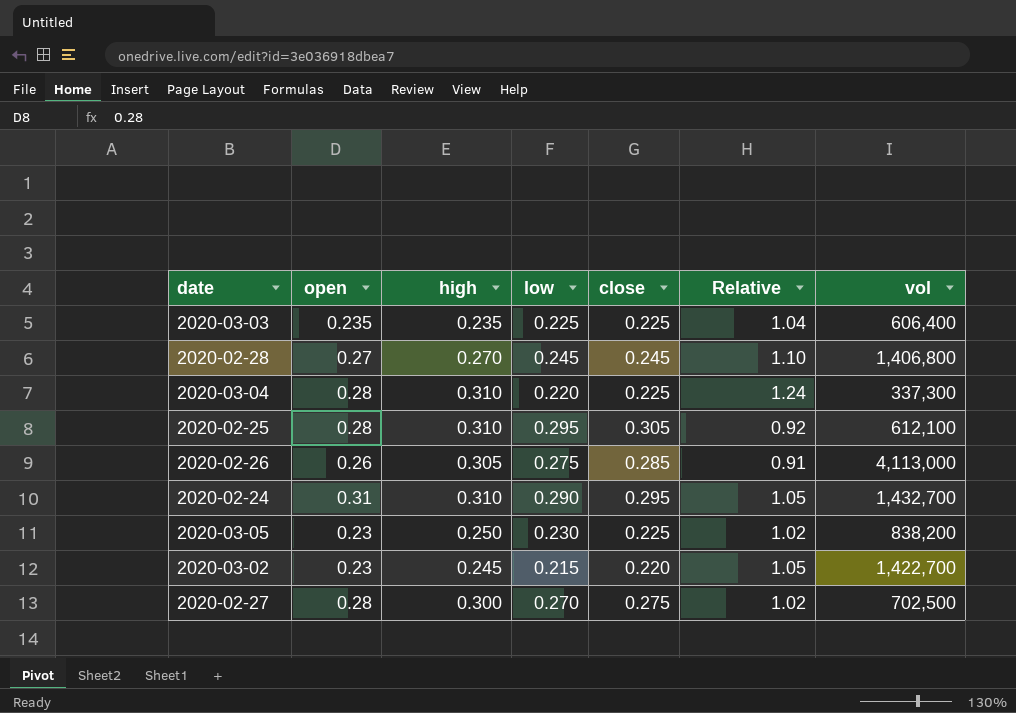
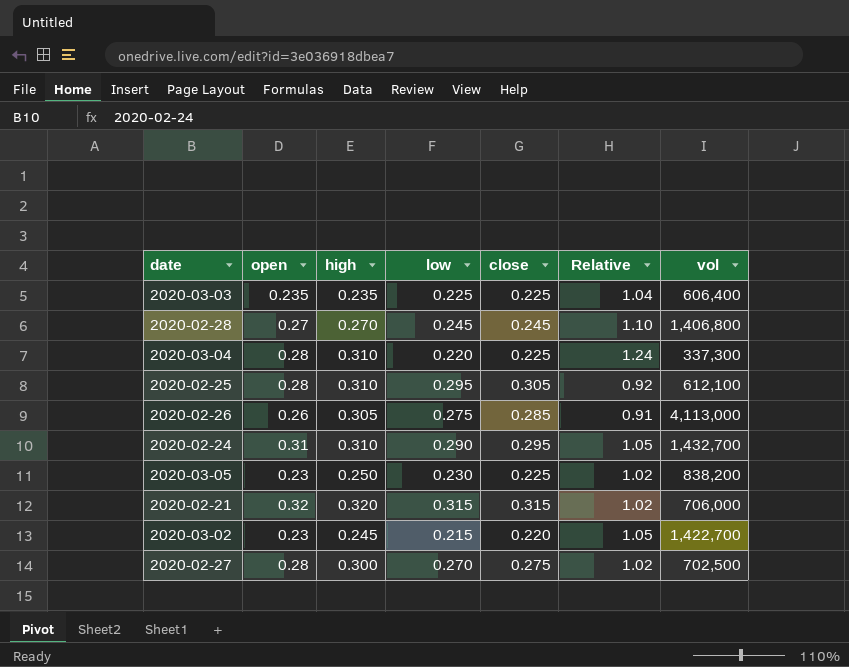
row 2020-02-21: none -> 0.32 | 0.320 | 0.315 | 0.315 | 1.02 | 706,000

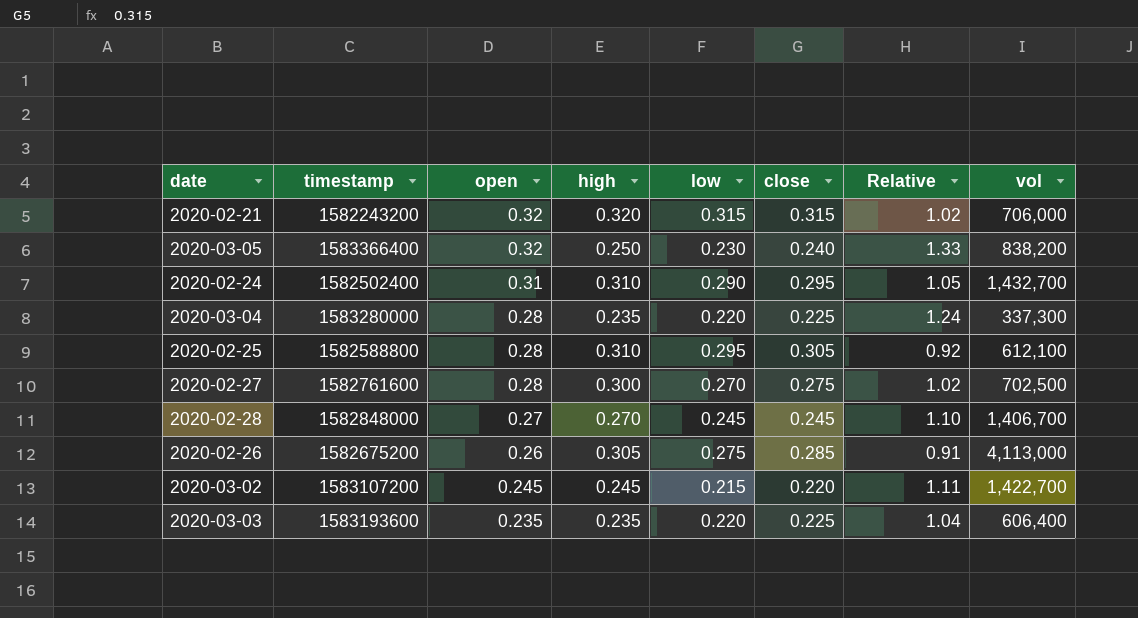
row order: none -> open descending
column timestamp | position: none -> 2
2020-03-05 | open: 0.23 -> 0.32
2020-03-05 | close: 0.225 -> 0.240
2020-03-05 | Relative: 1.02 -> 1.33
2020-03-04 | high: 0.310 -> 0.235
2020-02-28 | vol: 1,406,800 -> 1,406,700
2020-03-02 | open: 0.23 -> 0.245
2020-03-02 | Relative: 1.05 -> 1.11
2020-03-03 | low: 0.225 -> 0.220

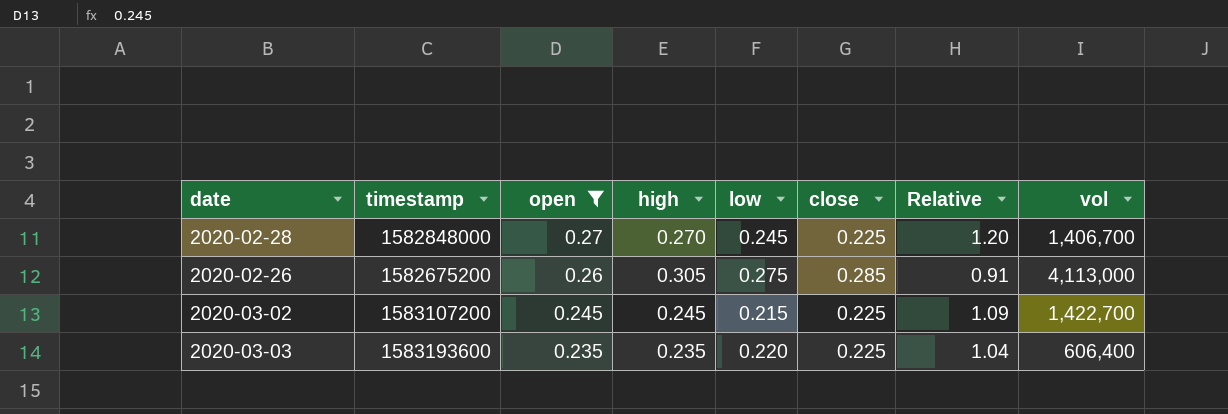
filter: none -> open <= 0.27
2020-02-28 | close: 0.245 -> 0.225
2020-02-28 | Relative: 1.10 -> 1.20
2020-03-02 | close: 0.220 -> 0.225
2020-03-02 | Relative: 1.11 -> 1.09

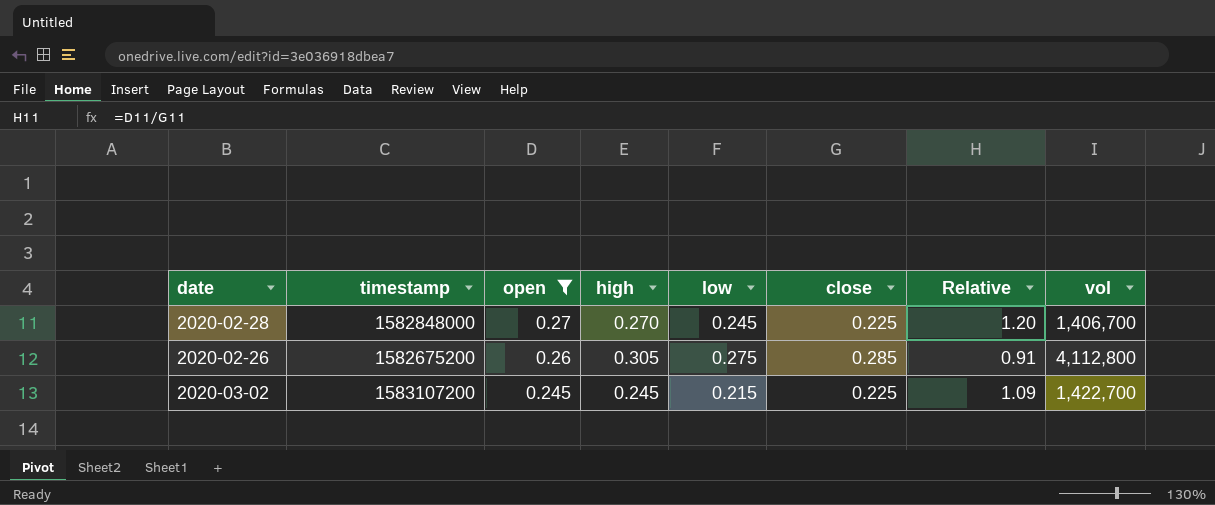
row 2020-03-03: 1583193600 | 0.235 | 0.235 | 0.220 | 0.225 | 1.04 | 606,400 -> none
2020-02-26 | vol: 4,113,000 -> 4,112,800

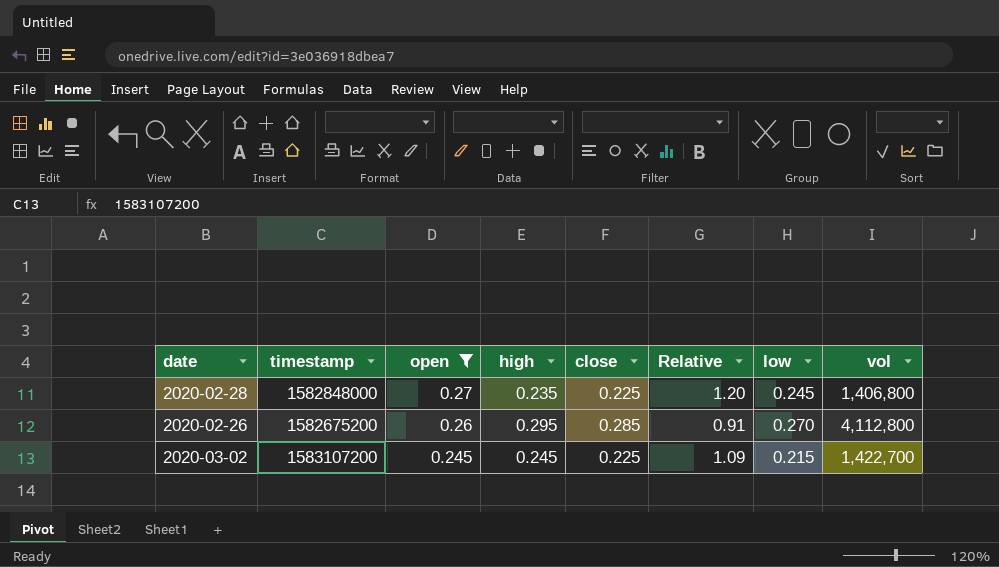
column low | position: 5 -> 7
2020-02-28 | high: 0.270 -> 0.235
2020-02-28 | vol: 1,406,700 -> 1,406,800
2020-02-26 | high: 0.305 -> 0.295
2020-02-26 | low: 0.275 -> 0.270

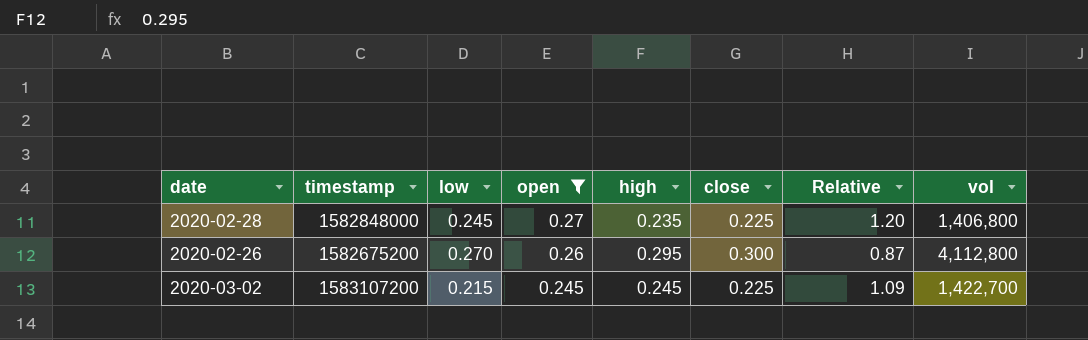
column low | position: 7 -> 3
2020-02-26 | close: 0.285 -> 0.300
2020-02-26 | Relative: 0.91 -> 0.87

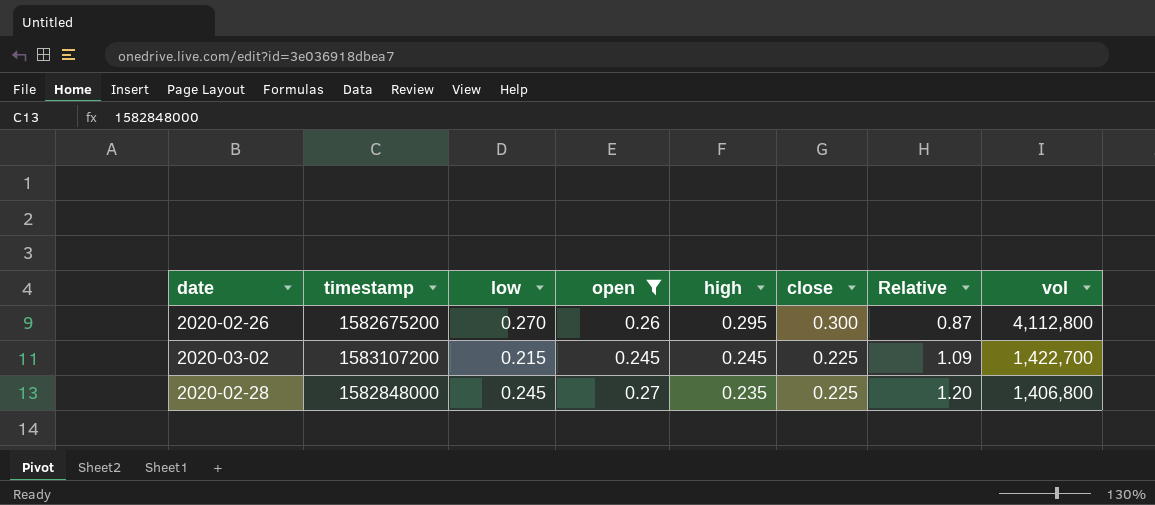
row order: open descending -> high descending

